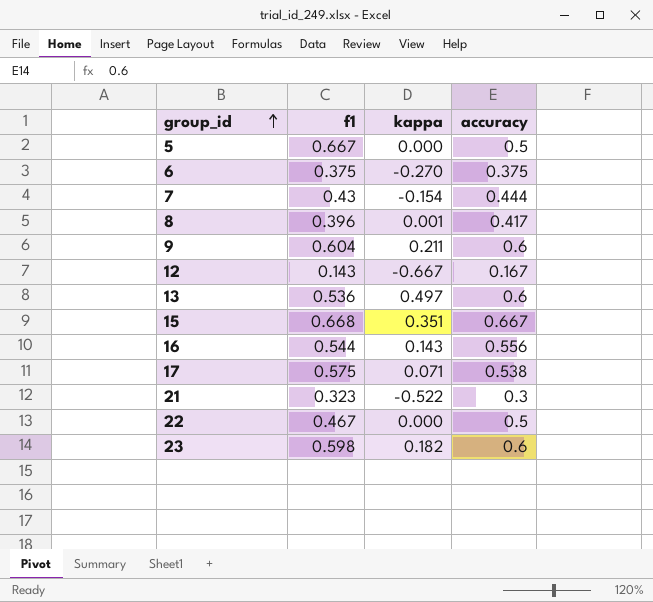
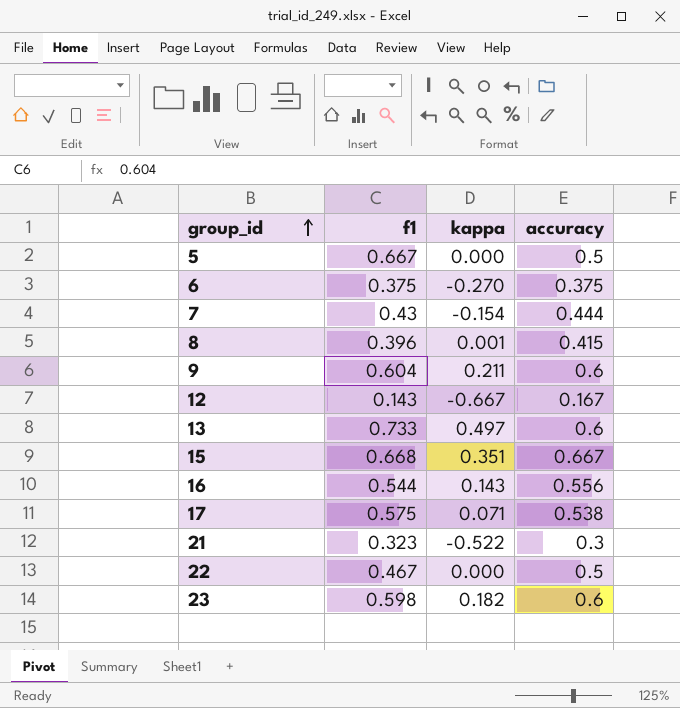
8 | accuracy: 0.417 -> 0.415
13 | f1: 0.536 -> 0.733

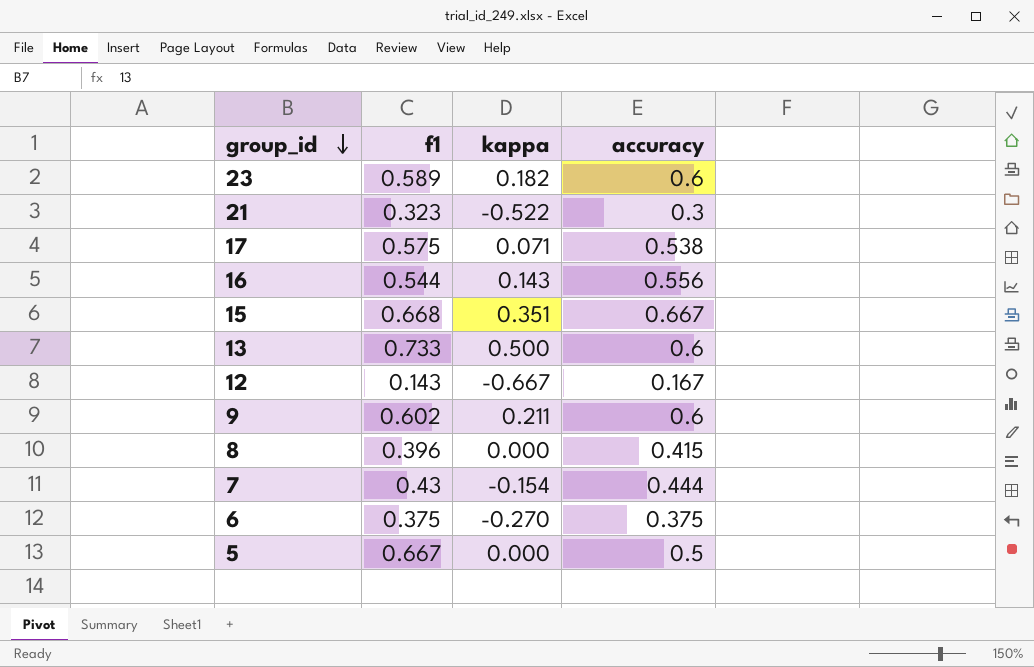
row order: group_id ascending -> group_id descending
row 22: 0.467 | 0.000 | 0.5 -> none
23 | f1: 0.598 -> 0.589
13 | kappa: 0.497 -> 0.500
9 | f1: 0.604 -> 0.602
8 | kappa: 0.001 -> 0.000

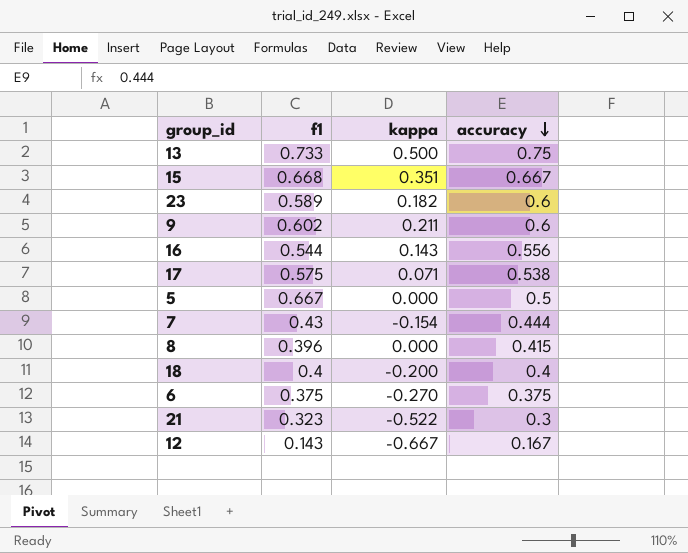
row order: group_id descending -> accuracy descending
13 | accuracy: 0.6 -> 0.75
row 18: none -> 0.4 | -0.200 | 0.4

